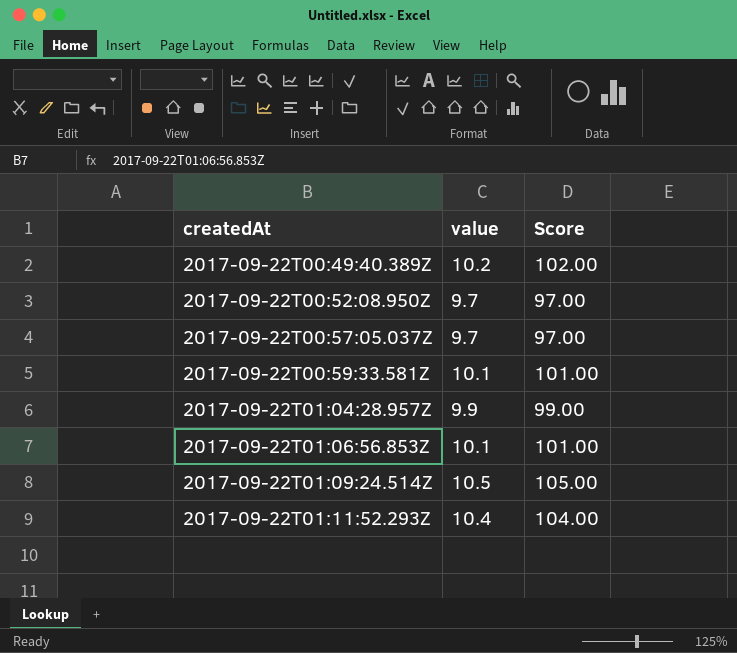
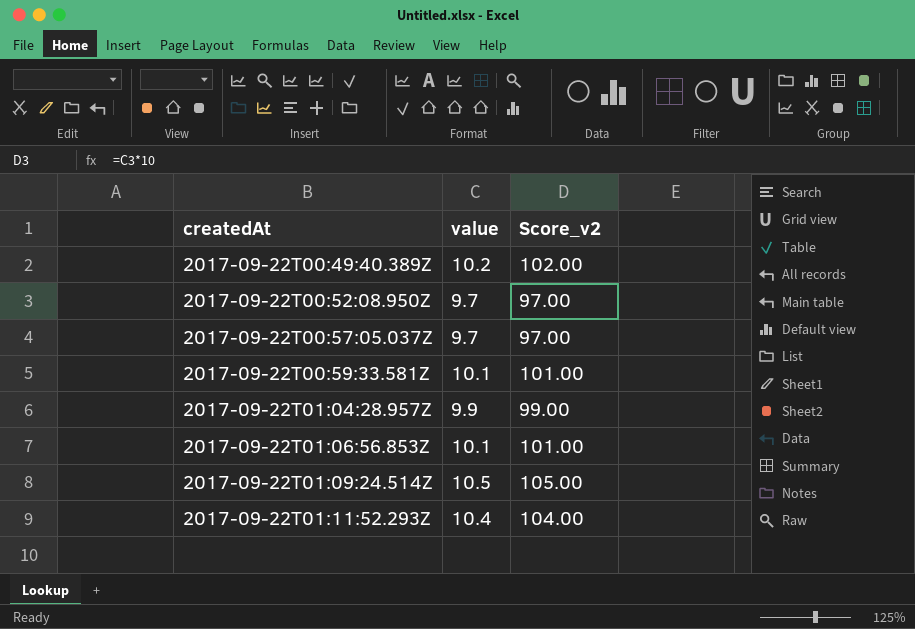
column name: Score -> Score_v2

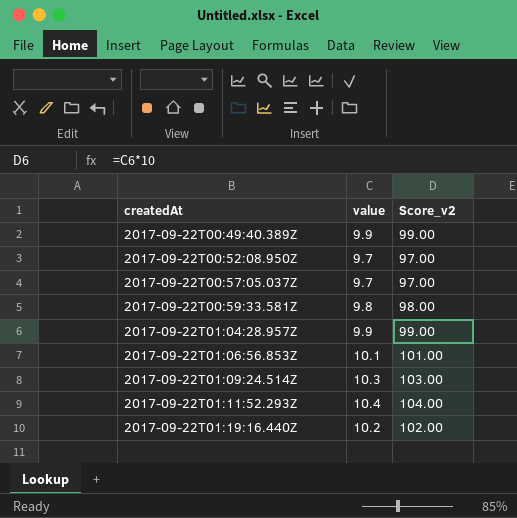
2017-09-22T00:49:40.389Z | value: 10.2 -> 9.9
2017-09-22T00:49:40.389Z | Score_v2: 102.00 -> 99.00
2017-09-22T00:59:33.581Z | value: 10.1 -> 9.8
2017-09-22T00:59:33.581Z | Score_v2: 101.00 -> 98.00
2017-09-22T01:09:24.514Z | value: 10.5 -> 10.3
2017-09-22T01:09:24.514Z | Score_v2: 105.00 -> 103.00
row 2017-09-22T01:19:16.440Z: none -> 10.2 | 102.00

